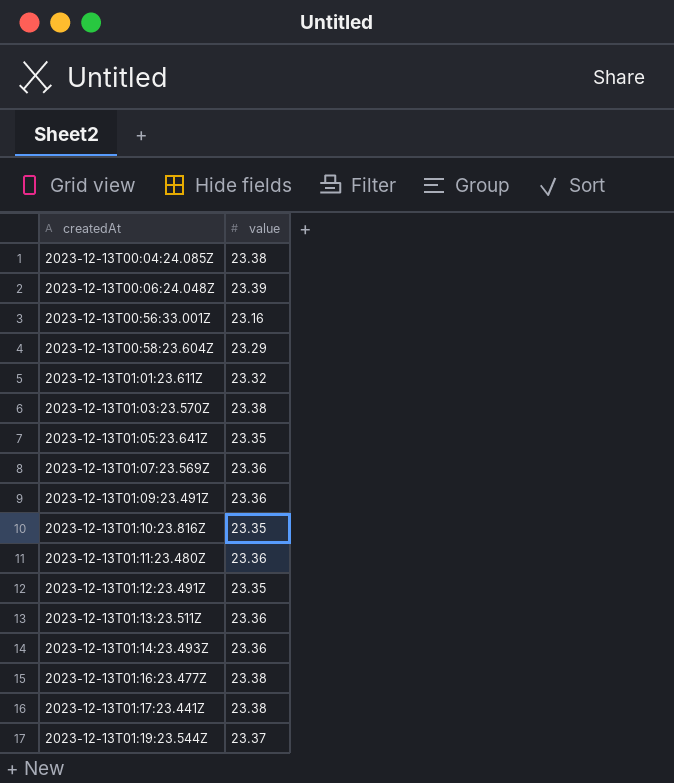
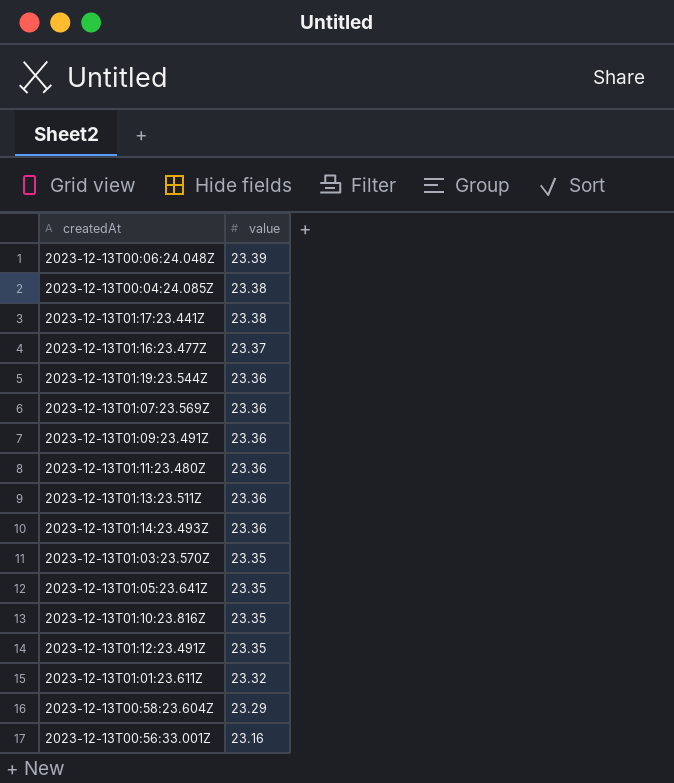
row order: createdAt ascending -> value descending
2023-12-13T01:16:23.477Z | value: 23.38 -> 23.37
2023-12-13T01:19:23.544Z | value: 23.37 -> 23.36
2023-12-13T01:03:23.570Z | value: 23.38 -> 23.35

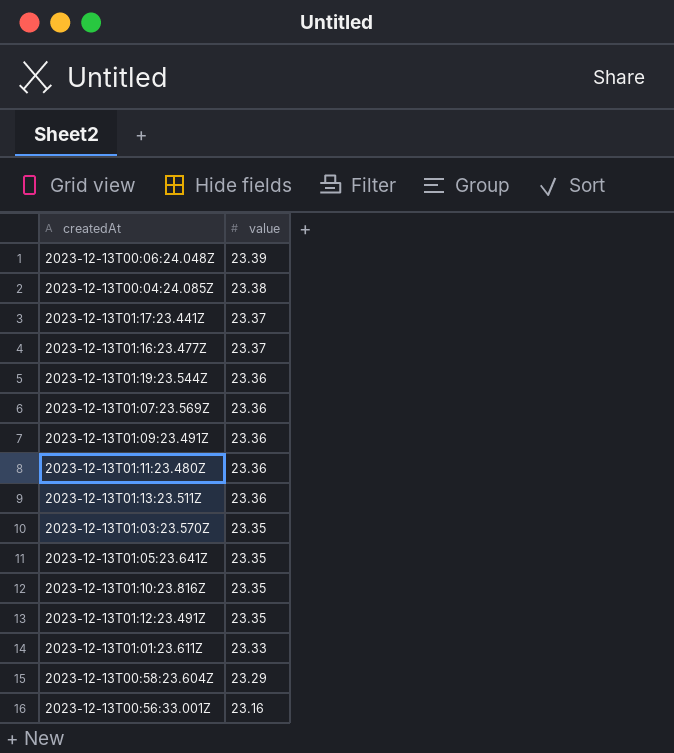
row 2023-12-13T01:14:23.493Z: 23.36 -> none
2023-12-13T01:17:23.441Z | value: 23.38 -> 23.37
2023-12-13T01:01:23.611Z | value: 23.32 -> 23.33

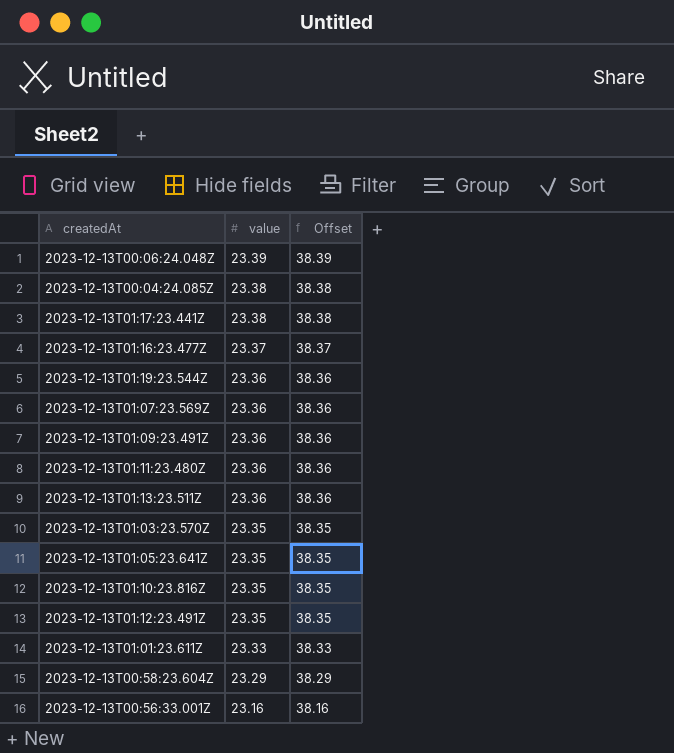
column Offset | formula: none -> [value] + 15
2023-12-13T01:17:23.441Z | value: 23.37 -> 23.38

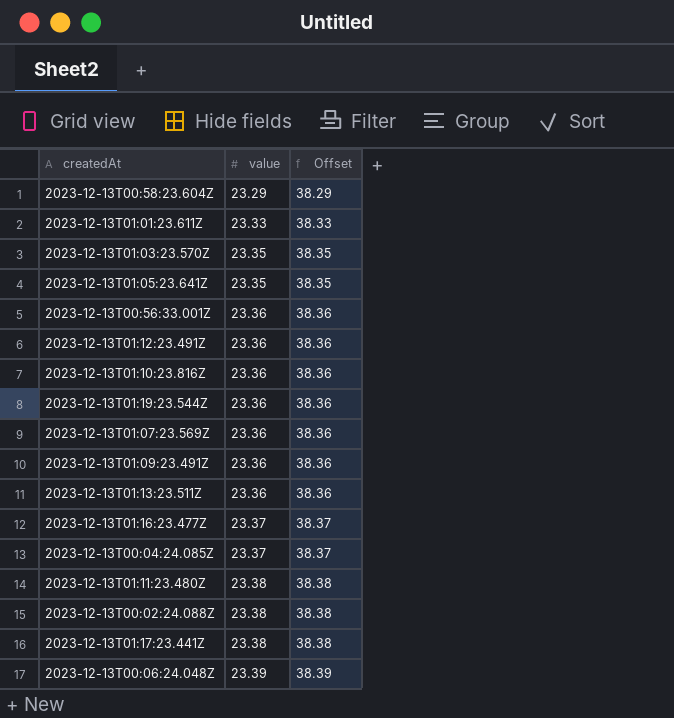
row order: value descending -> value ascending
2023-12-13T00:56:33.001Z | value: 23.16 -> 23.36
2023-12-13T00:56:33.001Z | Offset: 38.16 -> 38.36
2023-12-13T01:12:23.491Z | value: 23.35 -> 23.36
2023-12-13T01:12:23.491Z | Offset: 38.35 -> 38.36
2023-12-13T01:10:23.816Z | value: 23.35 -> 23.36
2023-12-13T01:10:23.816Z | Offset: 38.35 -> 38.36
2023-12-13T00:04:24.085Z | value: 23.38 -> 23.37
2023-12-13T00:04:24.085Z | Offset: 38.38 -> 38.37
2023-12-13T01:11:23.480Z | value: 23.36 -> 23.38
2023-12-13T01:11:23.480Z | Offset: 38.36 -> 38.38
row 2023-12-13T00:02:24.088Z: none -> 23.38 | 38.38

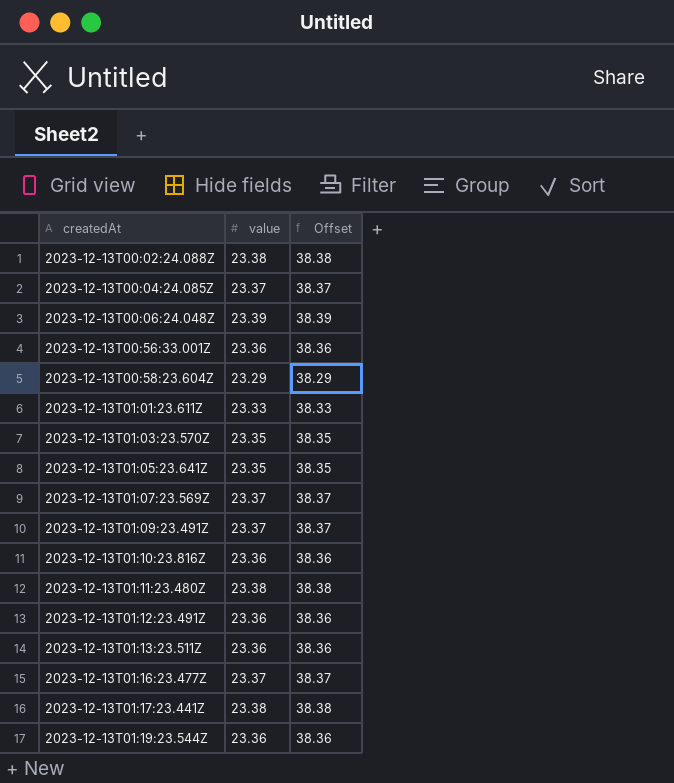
row order: value ascending -> createdAt ascending
2023-12-13T01:07:23.569Z | value: 23.36 -> 23.37
2023-12-13T01:07:23.569Z | Offset: 38.36 -> 38.37
2023-12-13T01:09:23.491Z | value: 23.36 -> 23.37
2023-12-13T01:09:23.491Z | Offset: 38.36 -> 38.37

